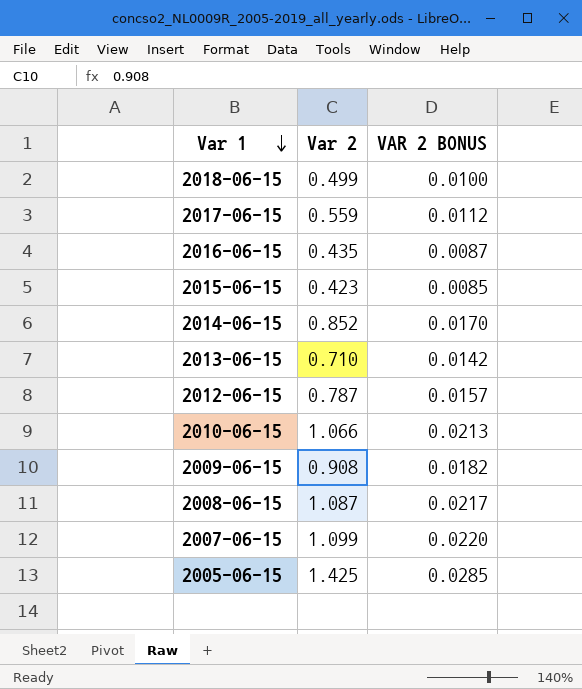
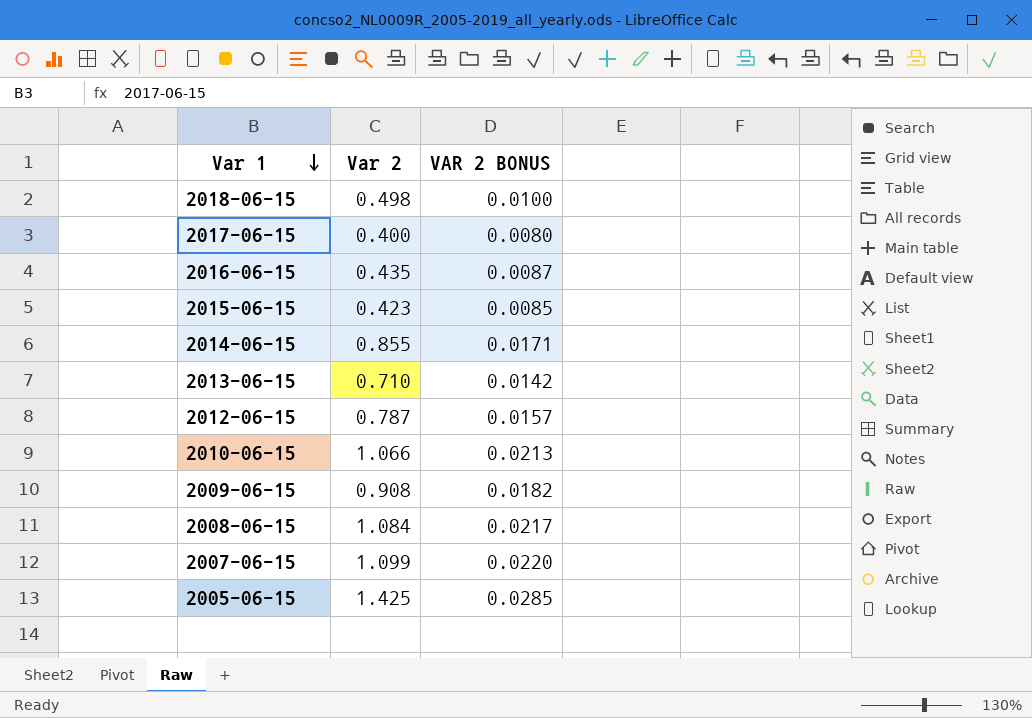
2018-06-15 | Var 2: 0.499 -> 0.498
2017-06-15 | Var 2: 0.559 -> 0.400
2017-06-15 | VAR 2 BONUS: 0.0112 -> 0.0080
2014-06-15 | Var 2: 0.852 -> 0.855
2014-06-15 | VAR 2 BONUS: 0.0170 -> 0.0171
2008-06-15 | Var 2: 1.087 -> 1.084

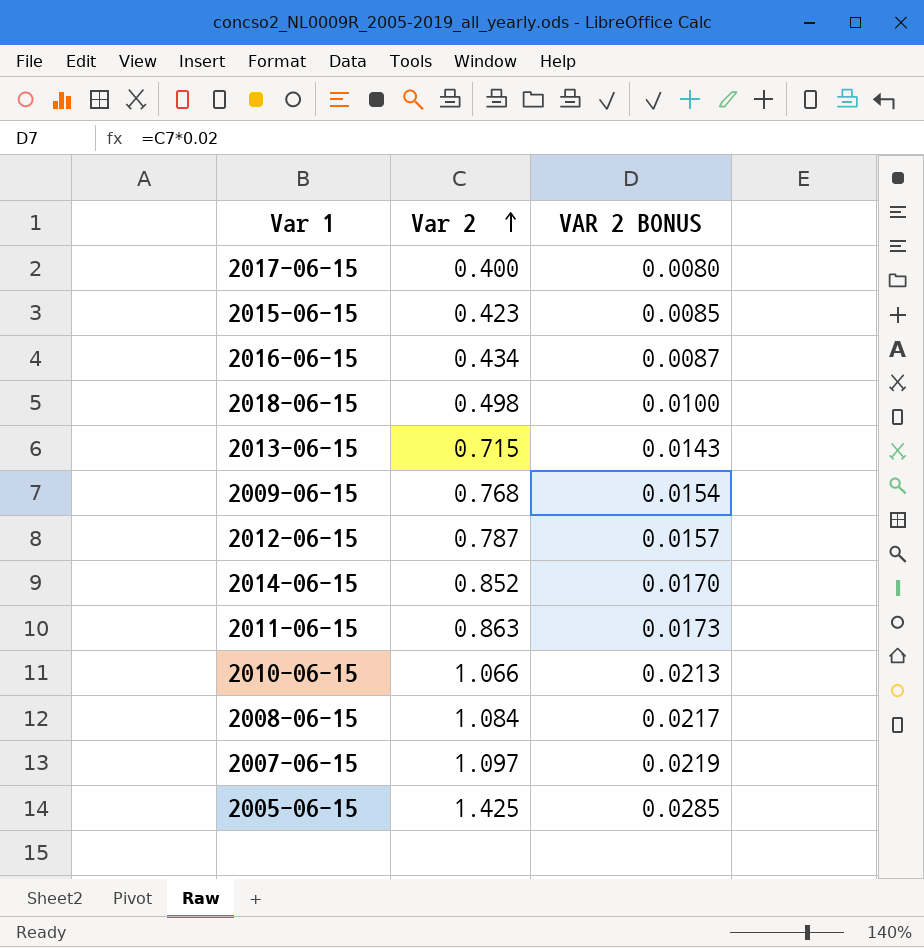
row order: Var 1 descending -> Var 2 ascending
2016-06-15 | Var 2: 0.435 -> 0.434
2013-06-15 | Var 2: 0.710 -> 0.715
2013-06-15 | VAR 2 BONUS: 0.0142 -> 0.0143
2009-06-15 | Var 2: 0.908 -> 0.768
2009-06-15 | VAR 2 BONUS: 0.0182 -> 0.0154
2014-06-15 | Var 2: 0.855 -> 0.852
2014-06-15 | VAR 2 BONUS: 0.0171 -> 0.0170
row 2011-06-15: none -> 0.863 | 0.0173
2007-06-15 | Var 2: 1.099 -> 1.097
2007-06-15 | VAR 2 BONUS: 0.0220 -> 0.0219

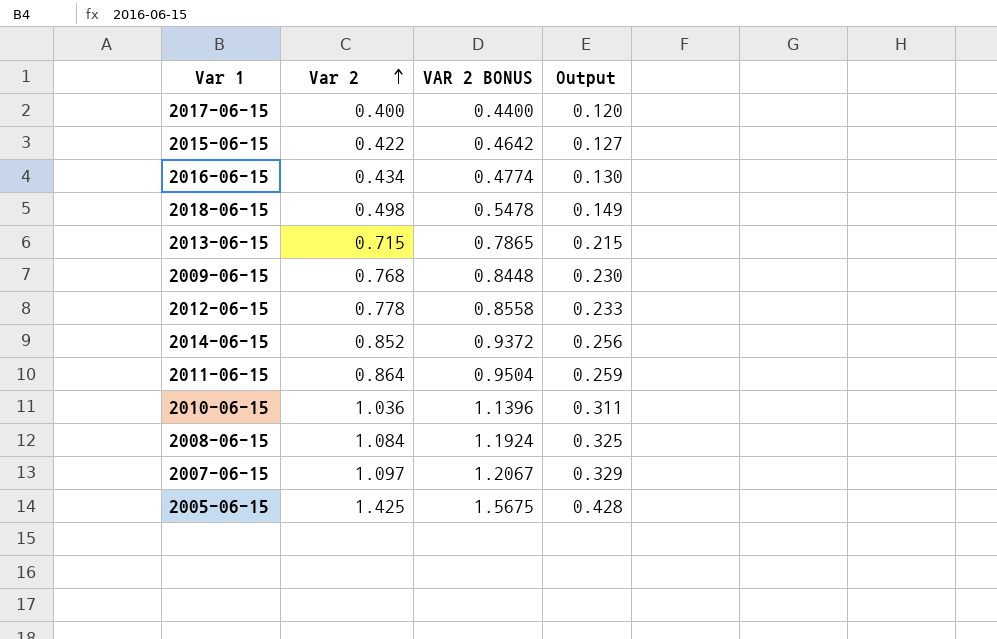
column VAR 2 BONUS | formula: [Var 2] * 0.02 -> [Var 2] * 1.1
column Output | formula: none -> [Var 2] * 0.3
2015-06-15 | Var 2: 0.423 -> 0.422
2012-06-15 | Var 2: 0.787 -> 0.778
2011-06-15 | Var 2: 0.863 -> 0.864
2010-06-15 | Var 2: 1.066 -> 1.036

